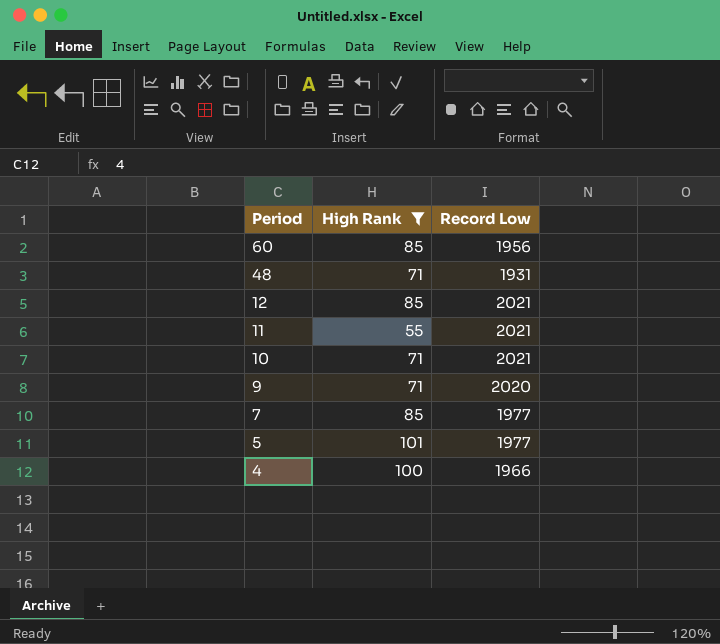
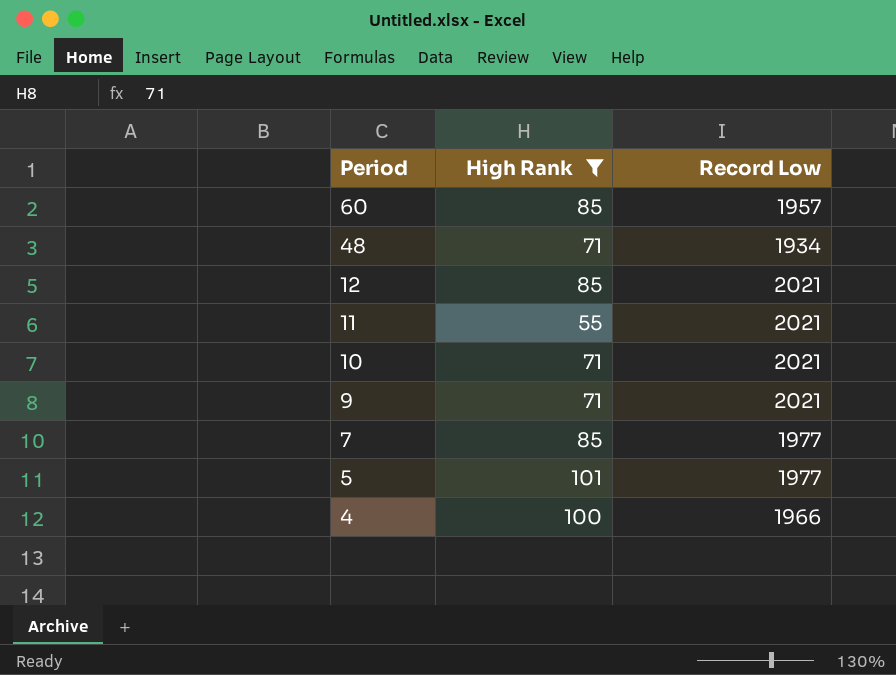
60 | Record Low: 1956 -> 1957
48 | Record Low: 1931 -> 1934
9 | Record Low: 2020 -> 2021

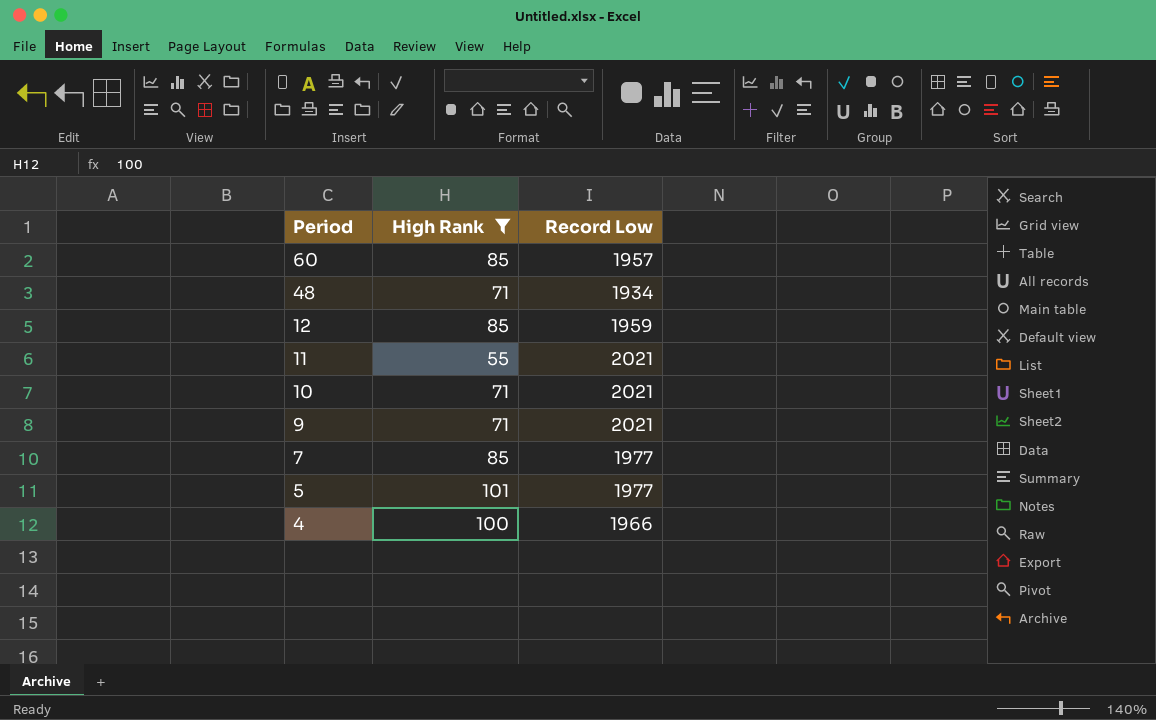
12 | Record Low: 2021 -> 1959

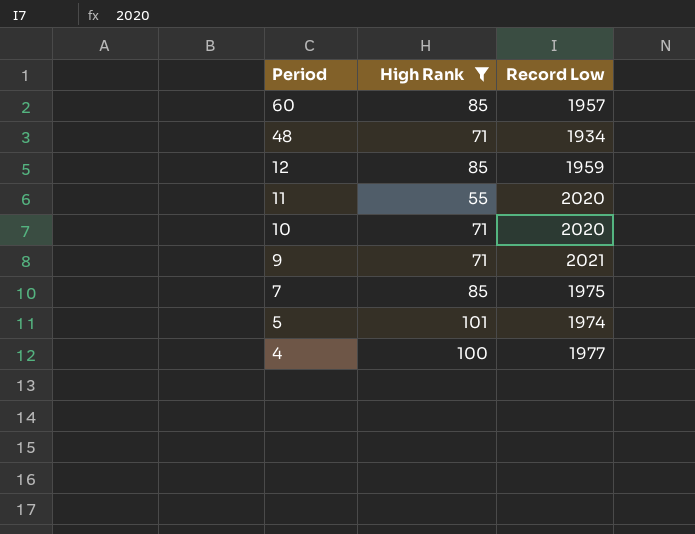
11 | Record Low: 2021 -> 2020
10 | Record Low: 2021 -> 2020
7 | Record Low: 1977 -> 1975
5 | Record Low: 1977 -> 1974
4 | Record Low: 1966 -> 1977

